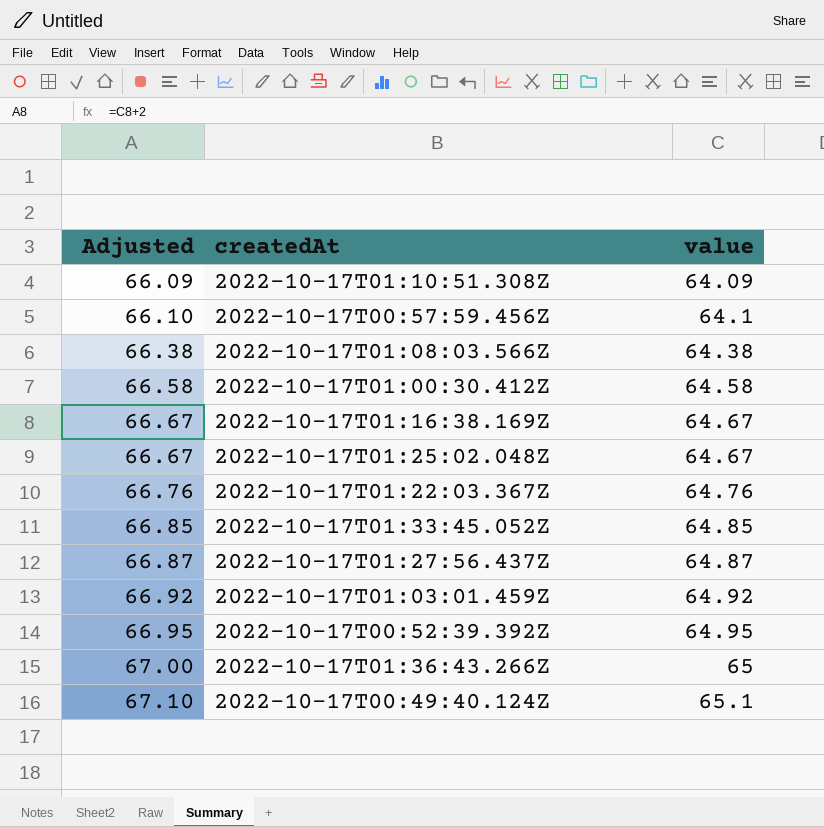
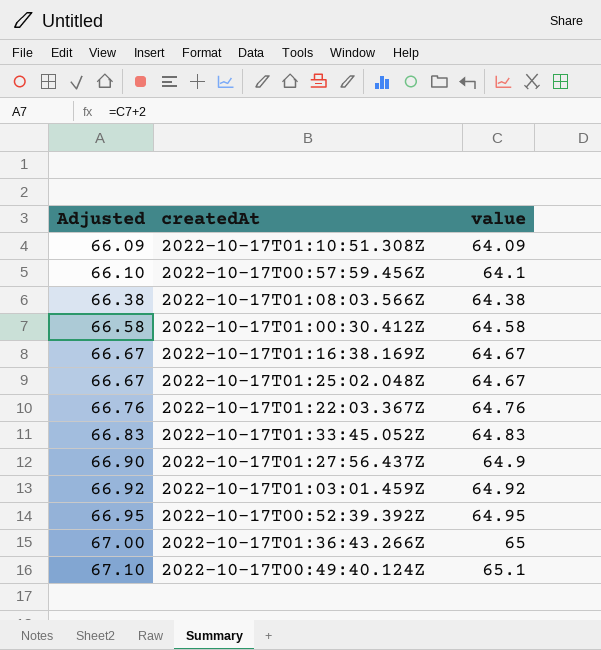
2022-10-17T01:33:45.052Z | Adjusted: 66.85 -> 66.83
2022-10-17T01:33:45.052Z | value: 64.85 -> 64.83
2022-10-17T01:27:56.437Z | Adjusted: 66.87 -> 66.90
2022-10-17T01:27:56.437Z | value: 64.87 -> 64.9

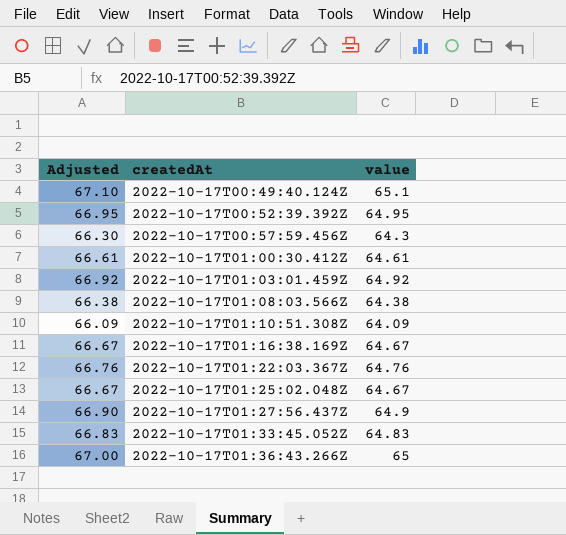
row order: Adjusted ascending -> createdAt ascending
2022-10-17T00:57:59.456Z | Adjusted: 66.10 -> 66.30
2022-10-17T00:57:59.456Z | value: 64.1 -> 64.3
2022-10-17T01:00:30.412Z | Adjusted: 66.58 -> 66.61
2022-10-17T01:00:30.412Z | value: 64.58 -> 64.61

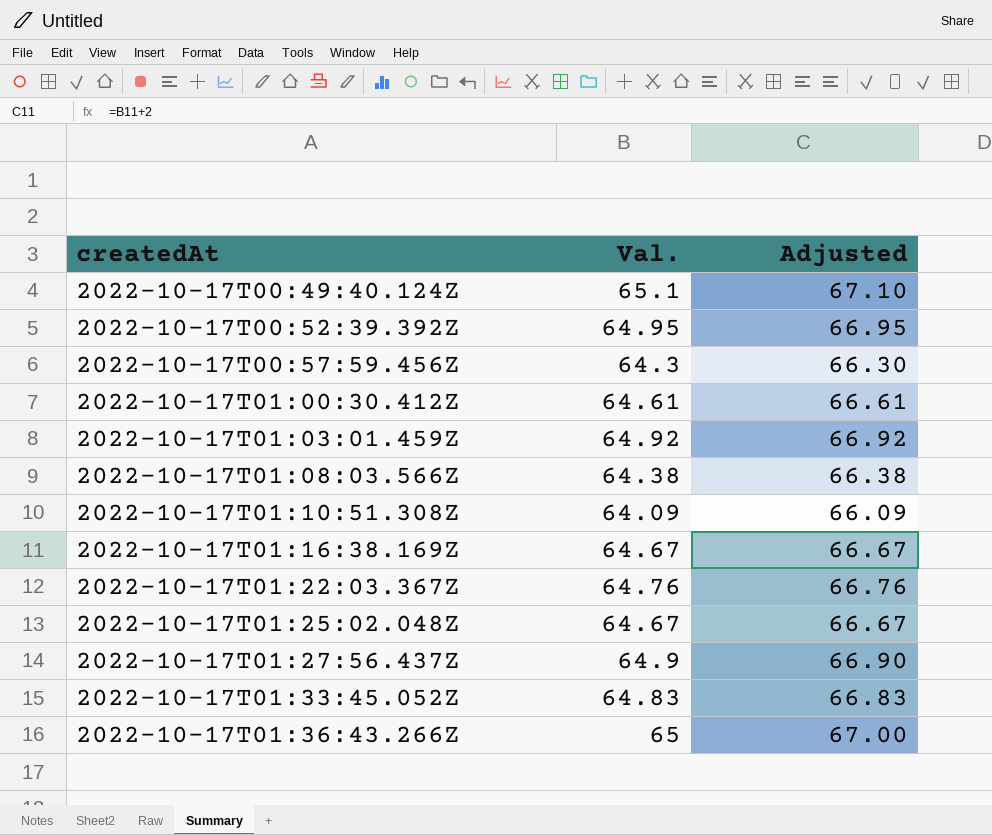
column name: value -> Val.
column Adjusted | position: 1 -> 3

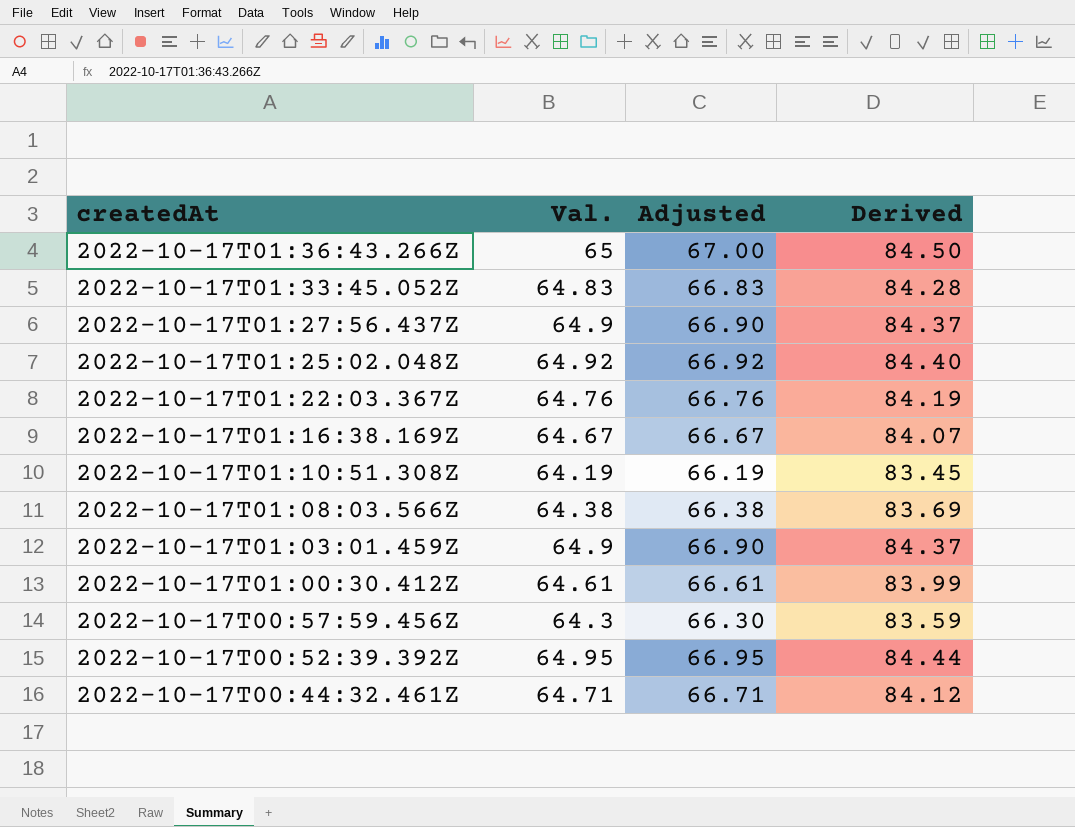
row order: createdAt ascending -> createdAt descending
column Derived | formula: none -> [Val.] * 1.3
row 2022-10-17T00:49:40.124Z: 65.1 | 67.10 -> none
2022-10-17T01:25:02.048Z | Val.: 64.67 -> 64.92
2022-10-17T01:25:02.048Z | Adjusted: 66.67 -> 66.92
2022-10-17T01:10:51.308Z | Val.: 64.09 -> 64.19
2022-10-17T01:10:51.308Z | Adjusted: 66.09 -> 66.19
2022-10-17T01:03:01.459Z | Val.: 64.92 -> 64.9
2022-10-17T01:03:01.459Z | Adjusted: 66.92 -> 66.90
row 2022-10-17T00:44:32.461Z: none -> 64.71 | 66.71 | 84.12

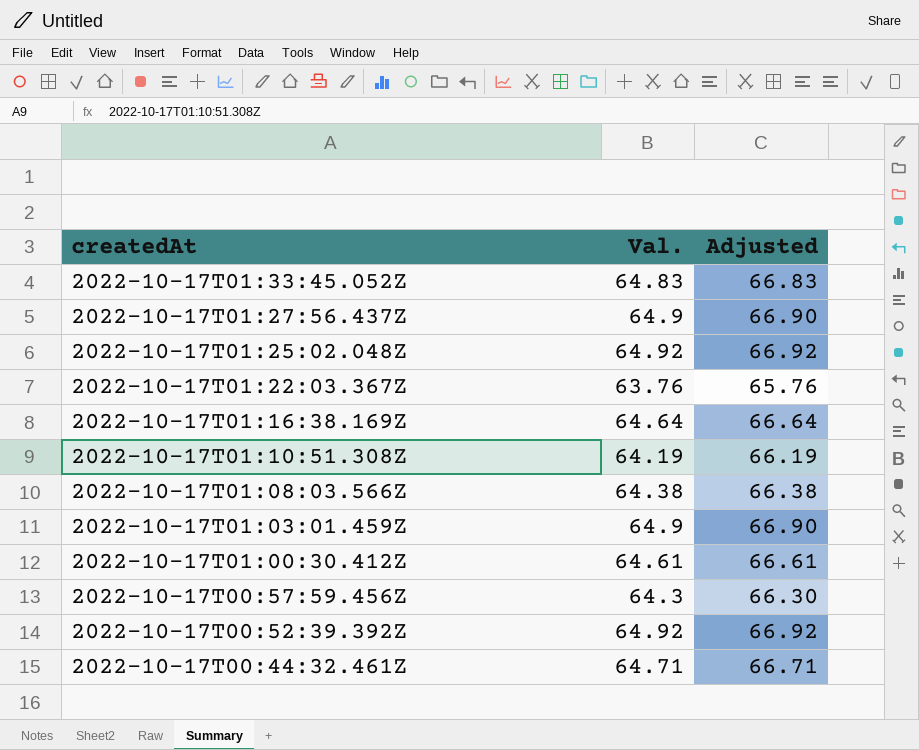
column Derived | formula: [Val.] * 1.3 -> none
row 2022-10-17T01:36:43.266Z: 65 | 67.00 | 84.50 -> none
2022-10-17T01:22:03.367Z | Val.: 64.76 -> 63.76
2022-10-17T01:22:03.367Z | Adjusted: 66.76 -> 65.76
2022-10-17T01:16:38.169Z | Val.: 64.67 -> 64.64
2022-10-17T01:16:38.169Z | Adjusted: 66.67 -> 66.64
2022-10-17T00:52:39.392Z | Val.: 64.95 -> 64.92
2022-10-17T00:52:39.392Z | Adjusted: 66.95 -> 66.92

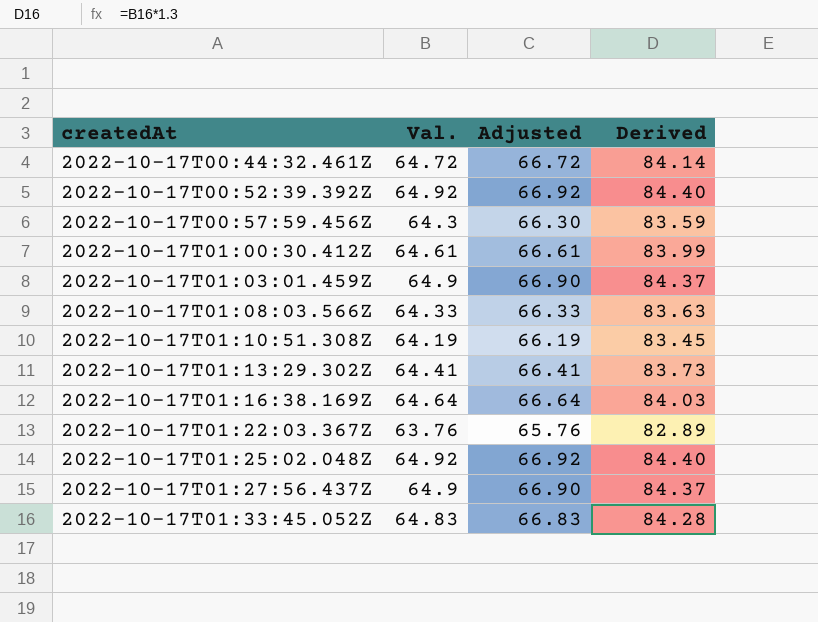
row order: createdAt descending -> createdAt ascending
column Derived | formula: none -> [Val.] * 1.3
2022-10-17T00:44:32.461Z | Val.: 64.71 -> 64.72
2022-10-17T00:44:32.461Z | Adjusted: 66.71 -> 66.72
2022-10-17T01:08:03.566Z | Val.: 64.38 -> 64.33
2022-10-17T01:08:03.566Z | Adjusted: 66.38 -> 66.33
row 2022-10-17T01:13:29.302Z: none -> 64.41 | 66.41 | 83.73

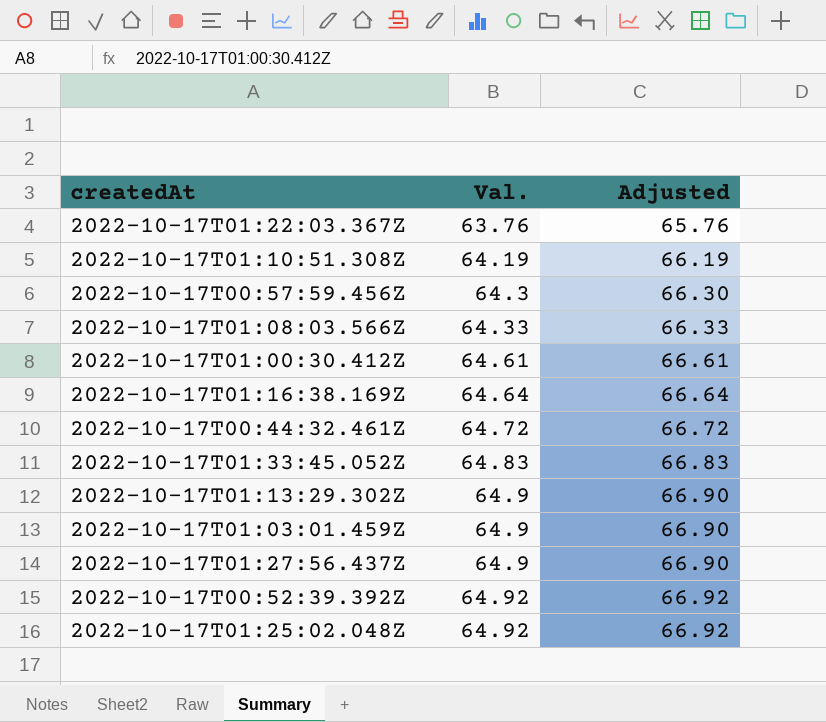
row order: createdAt ascending -> Val. ascending
column Derived | formula: [Val.] * 1.3 -> none
2022-10-17T01:13:29.302Z | Val.: 64.41 -> 64.9
2022-10-17T01:13:29.302Z | Adjusted: 66.41 -> 66.90

